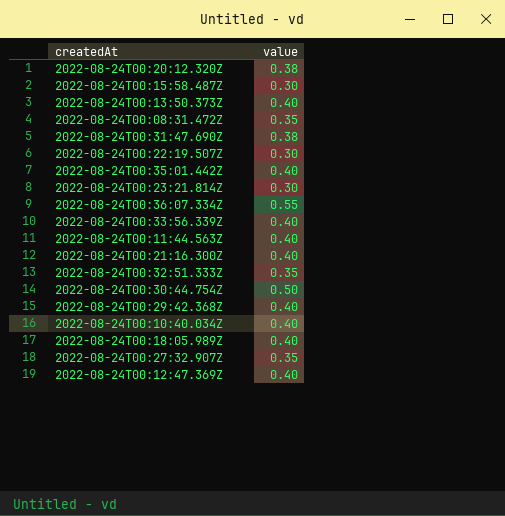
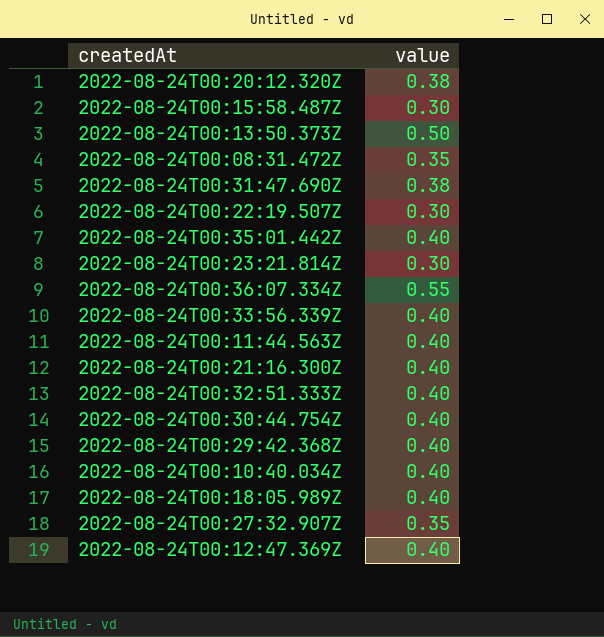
2022-08-24T00:13:50.373Z | value: 0.40 -> 0.50
2022-08-24T00:32:51.333Z | value: 0.35 -> 0.40
2022-08-24T00:30:44.754Z | value: 0.50 -> 0.40

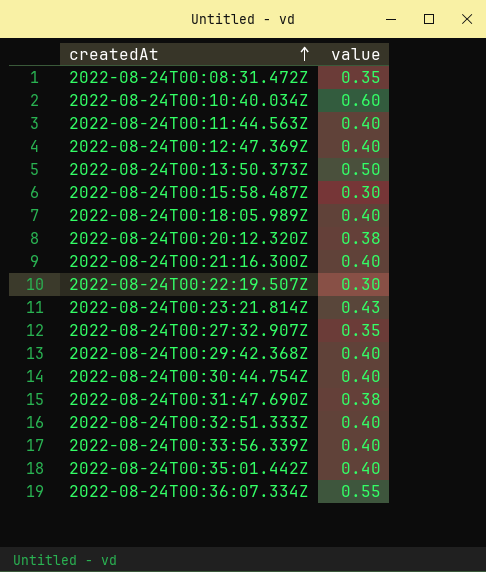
row order: none -> createdAt ascending
2022-08-24T00:10:40.034Z | value: 0.40 -> 0.60
2022-08-24T00:23:21.814Z | value: 0.30 -> 0.43

